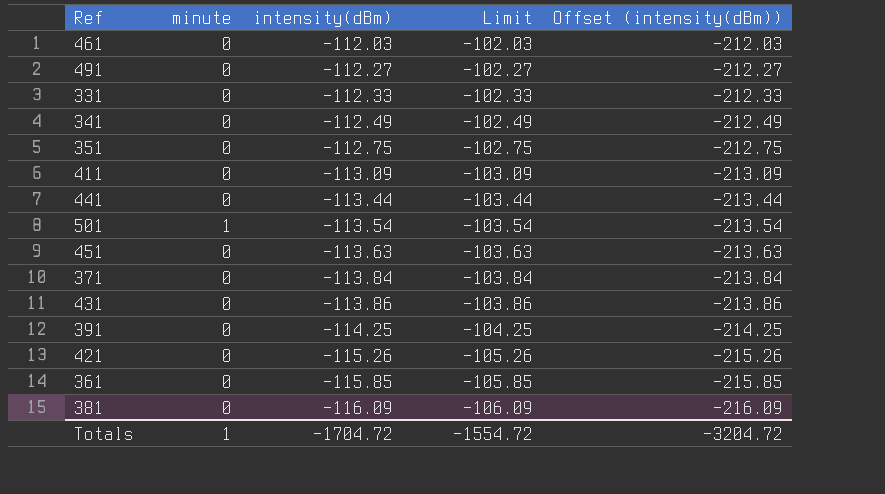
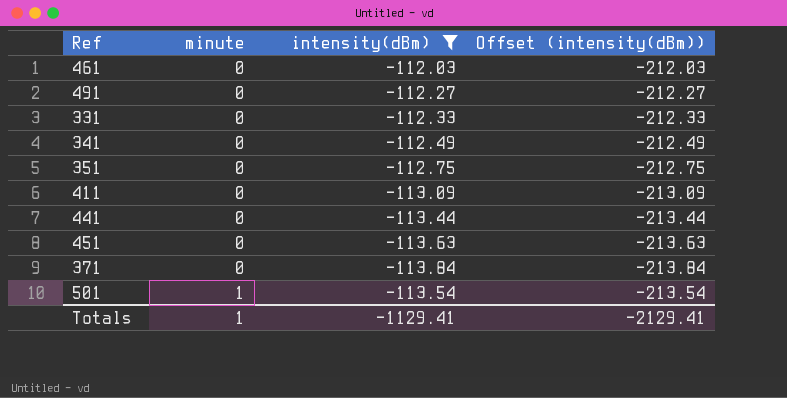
filter: none -> intensity(dBm) >= -113.84
row order: intensity(dBm) descending -> minute ascending
column Limit | formula: [intensity(dBm)] + 10 -> none
Totals | intensity(dBm): -1704.72 -> -1129.41
Totals | Offset (intensity(dBm)): -3204.72 -> -2129.41

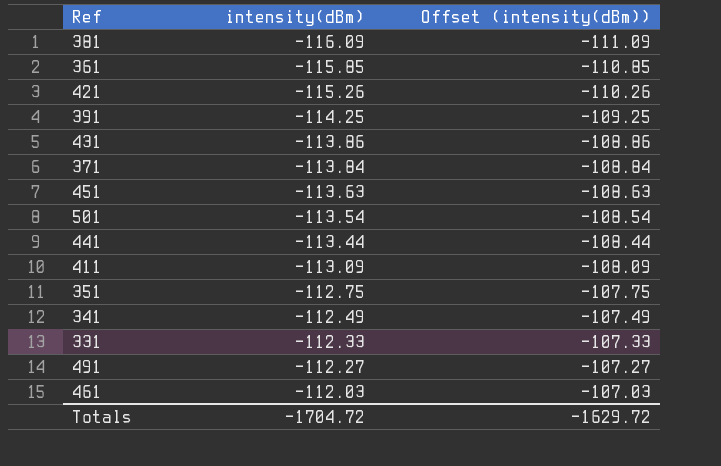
filter: intensity(dBm) >= -113.84 -> none
row order: minute ascending -> intensity(dBm) ascending
column minute | position: 2 -> none
column Offset (intensity(dBm)) | formula: [intensity(dBm)] - 100 -> [intensity(dBm)] + 5
Totals | intensity(dBm): -1129.41 -> -1704.72
Totals | Offset (intensity(dBm)): -2129.41 -> -1629.72

